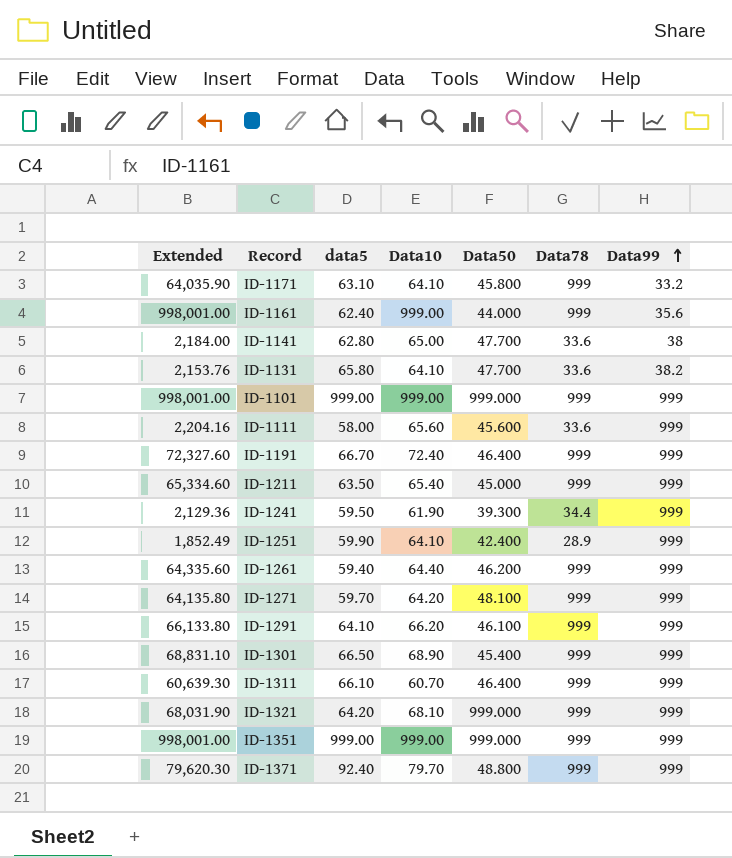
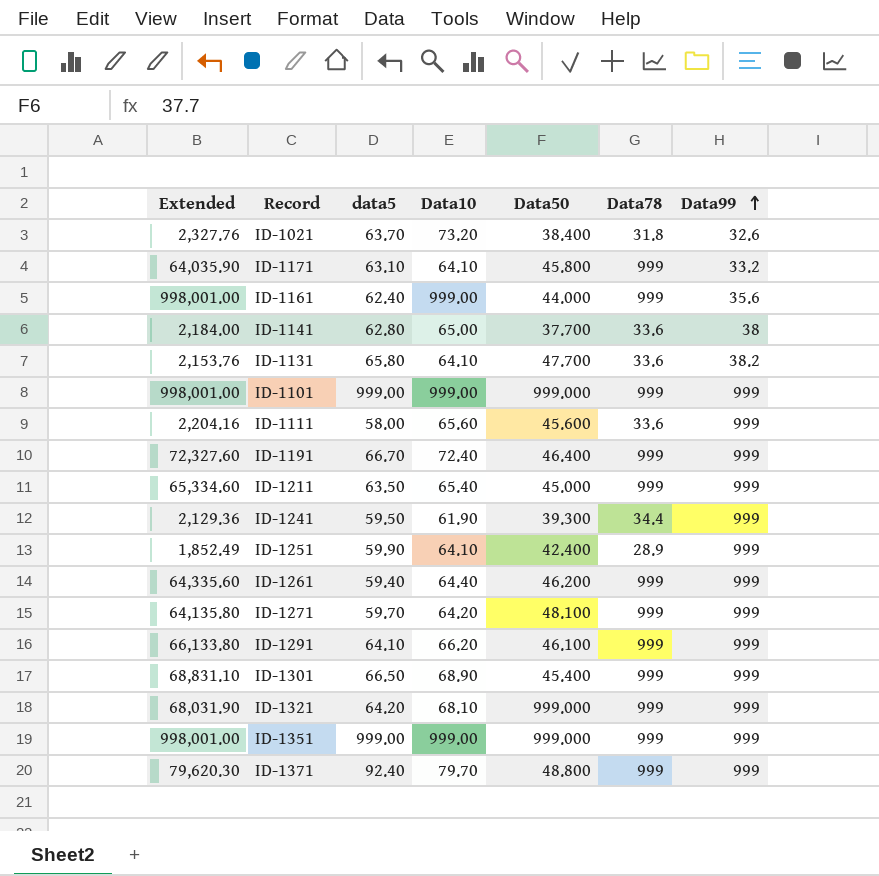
row ID-1311: 60,639.30 | 66.10 | 60.70 | 46.400 | 999 | 999 -> none
row ID-1021: none -> 2,327.76 | 63.70 | 73.20 | 38.400 | 31.8 | 32.6
ID-1141 | Data50: 47.700 -> 37.700

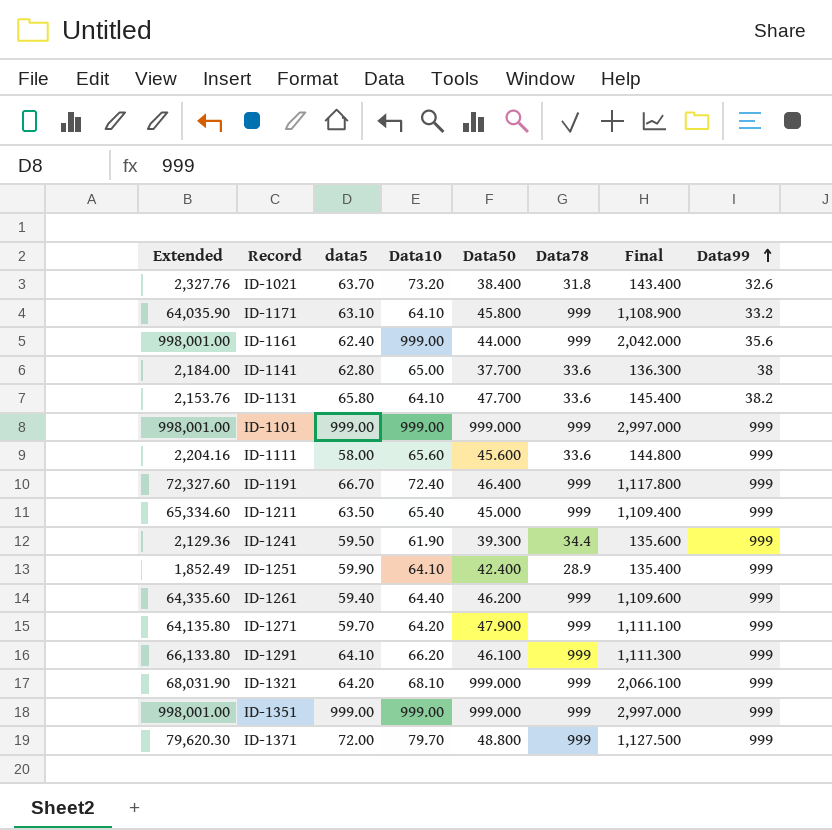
column Final | formula: none -> [Data10] + [Data50] + [Data78]
row ID-1301: 68,831.10 | 66.50 | 68.90 | 45.400 | 999 | 999 -> none
ID-1271 | Data50: 48.100 -> 47.900
ID-1371 | data5: 92.40 -> 72.00

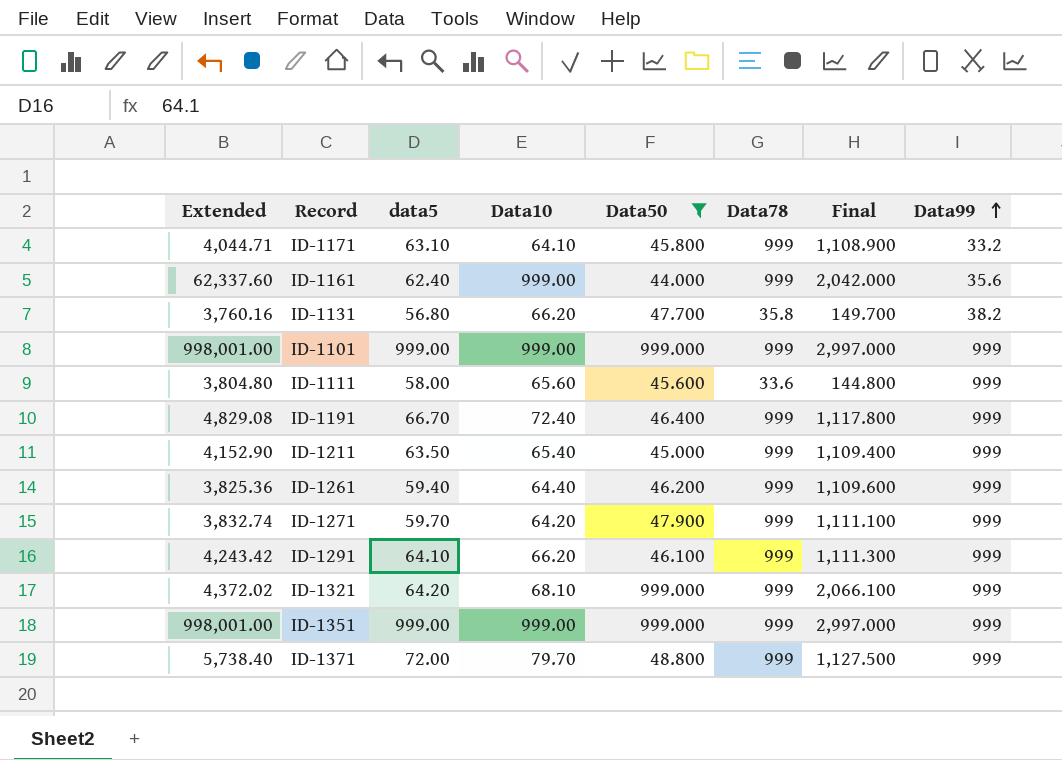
filter: none -> Data50 >= 44.000
column Extended | formula: [Data10] * [Data78] -> [data5] * [Data10]
ID-1131 | data5: 65.80 -> 56.80
ID-1131 | Data10: 64.10 -> 66.20
ID-1131 | Data78: 33.6 -> 35.8
ID-1131 | Final: 145.400 -> 149.700

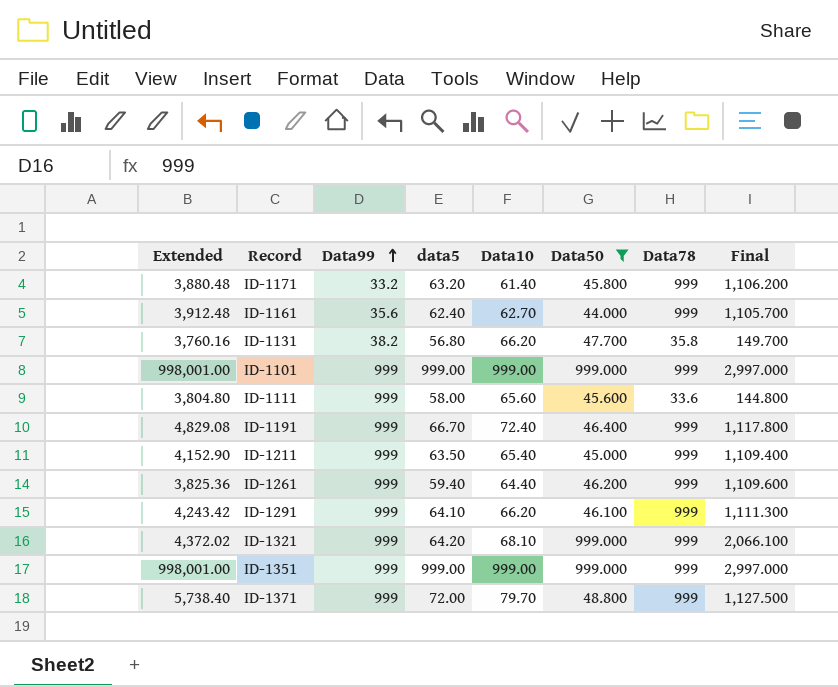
column Data99 | position: 8 -> 3
row ID-1271: 3,832.74 | 59.70 | 64.20 | 47.900 | 999 | 1,111.100 | 999 -> none
ID-1171 | Extended: 4,044.71 -> 3,880.48
ID-1171 | data5: 63.10 -> 63.20
ID-1171 | Data10: 64.10 -> 61.40
ID-1171 | Final: 1,108.900 -> 1,106.200
ID-1161 | Extended: 62,337.60 -> 3,912.48
ID-1161 | Data10: 999.00 -> 62.70
ID-1161 | Final: 2,042.000 -> 1,105.700

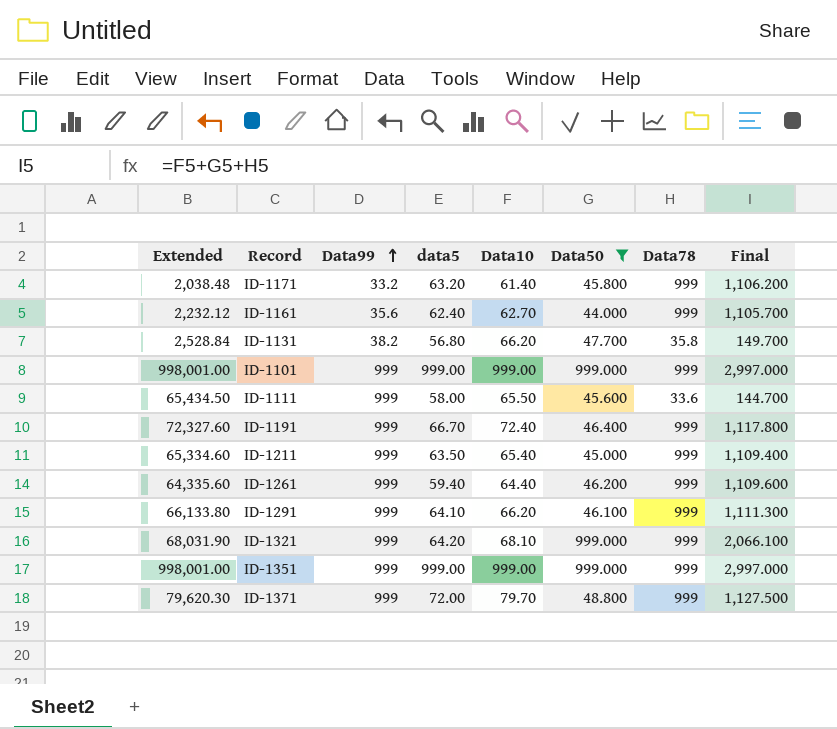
column Extended | formula: [data5] * [Data10] -> [Data99] * [Data10]
ID-1111 | Data10: 65.60 -> 65.50
ID-1111 | Final: 144.800 -> 144.700

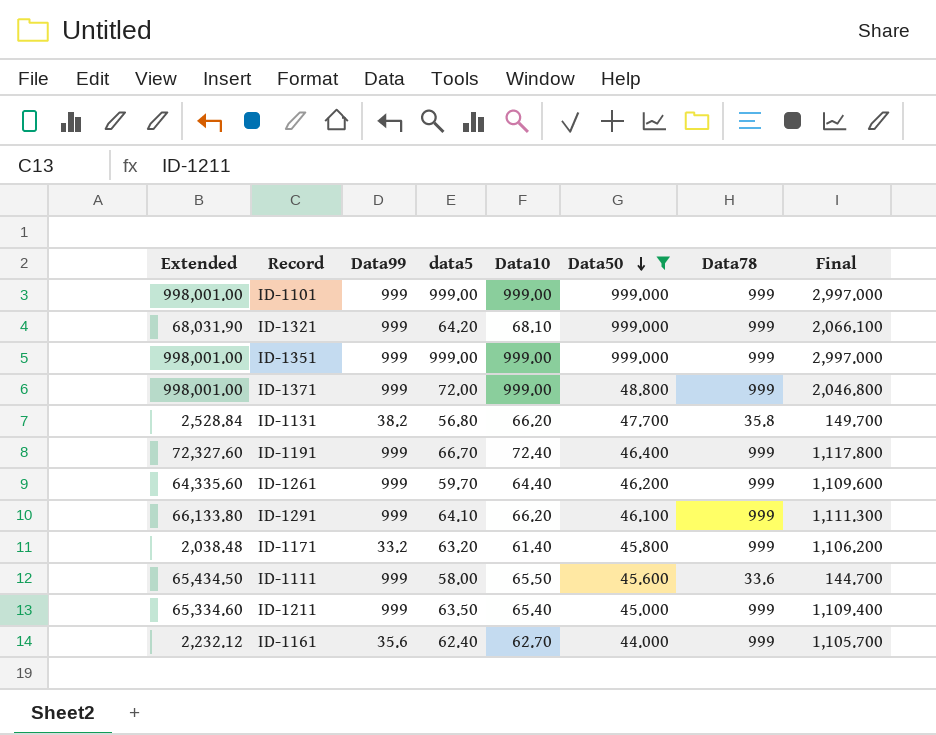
row order: Data99 ascending -> Data50 descending
ID-1371 | Extended: 79,620.30 -> 998,001.00
ID-1371 | Data10: 79.70 -> 999.00
ID-1371 | Final: 1,127.500 -> 2,046.800
ID-1261 | data5: 59.40 -> 59.70

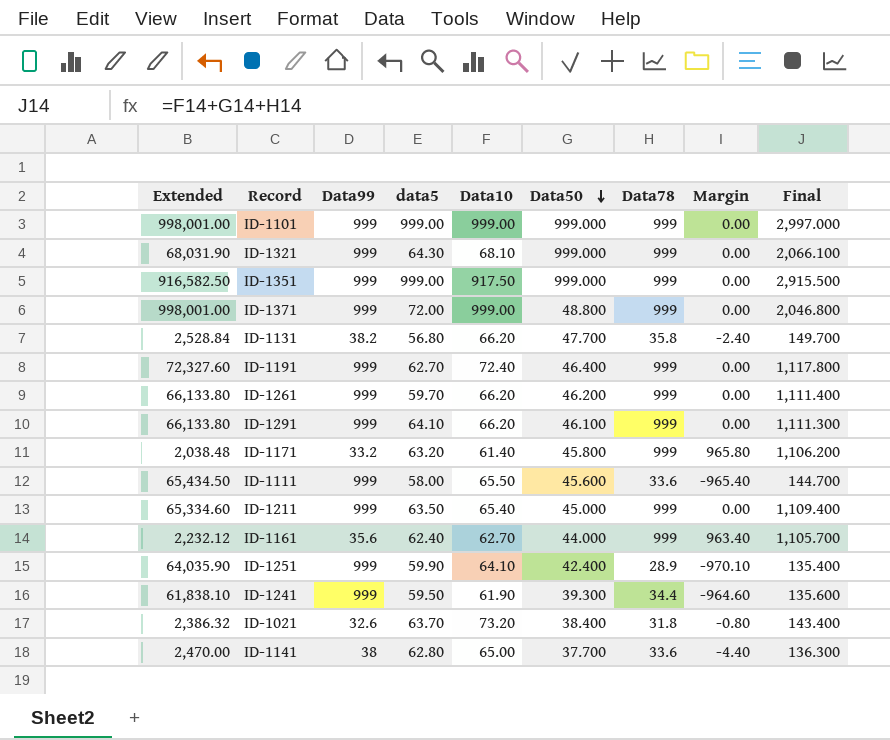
filter: Data50 >= 44.000 -> none
column Margin | formula: none -> [Data78] - [Data99]
ID-1321 | data5: 64.20 -> 64.30
ID-1351 | Extended: 998,001.00 -> 916,582.50
ID-1351 | Data10: 999.00 -> 917.50
ID-1351 | Final: 2,997.000 -> 2,915.500
ID-1191 | data5: 66.70 -> 62.70
ID-1261 | Extended: 64,335.60 -> 66,133.80
ID-1261 | Data10: 64.40 -> 66.20
ID-1261 | Final: 1,109.600 -> 1,111.400

